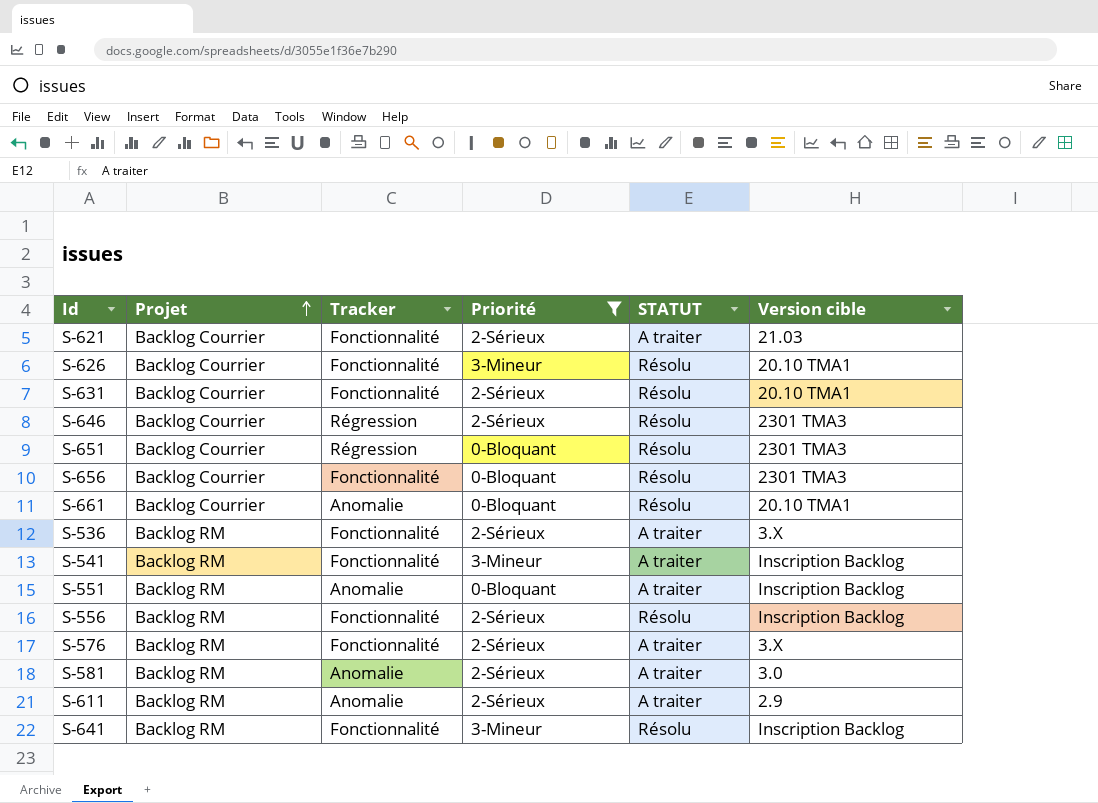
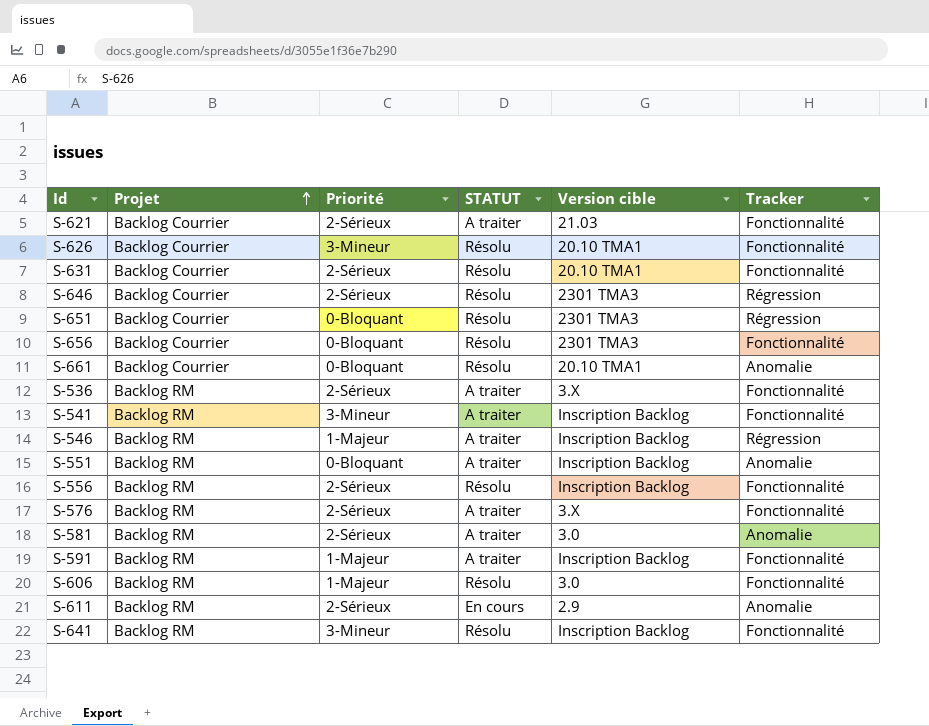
filter: Priorité != 1-Majeur -> none
column Tracker | position: 3 -> 6
S-611 | STATUT: A traiter -> En cours

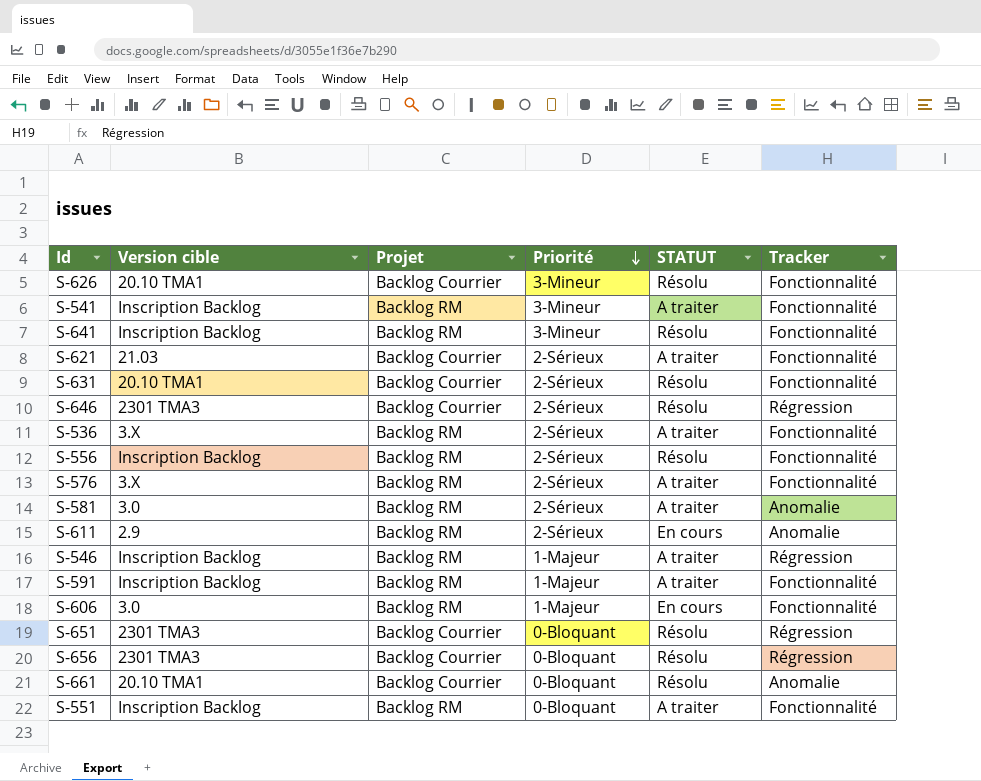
row order: Projet ascending -> Priorité descending
column Version cible | position: 5 -> 2
S-606 | STATUT: Résolu -> En cours
S-656 | Tracker: Fonctionnalité -> Régression
S-551 | Tracker: Anomalie -> Fonctionnalité

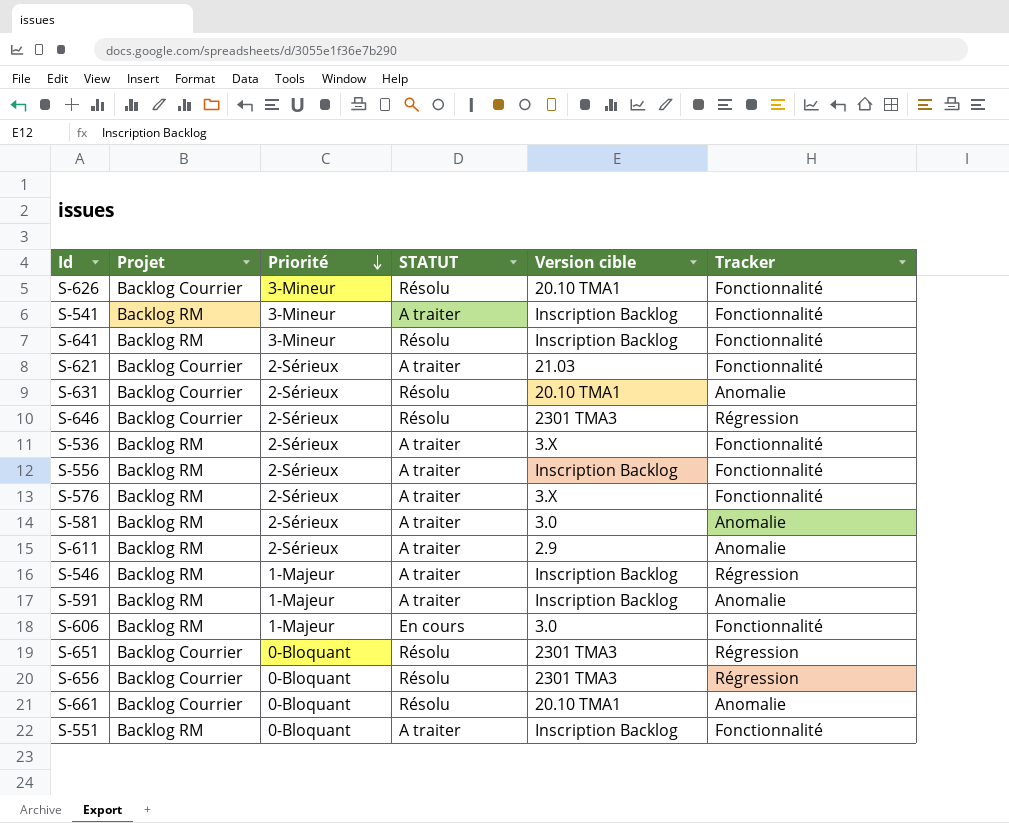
column Version cible | position: 2 -> 5
S-631 | Tracker: Fonctionnalité -> Anomalie
S-556 | STATUT: Résolu -> A traiter
S-611 | STATUT: En cours -> A traiter
S-591 | Tracker: Fonctionnalité -> Anomalie

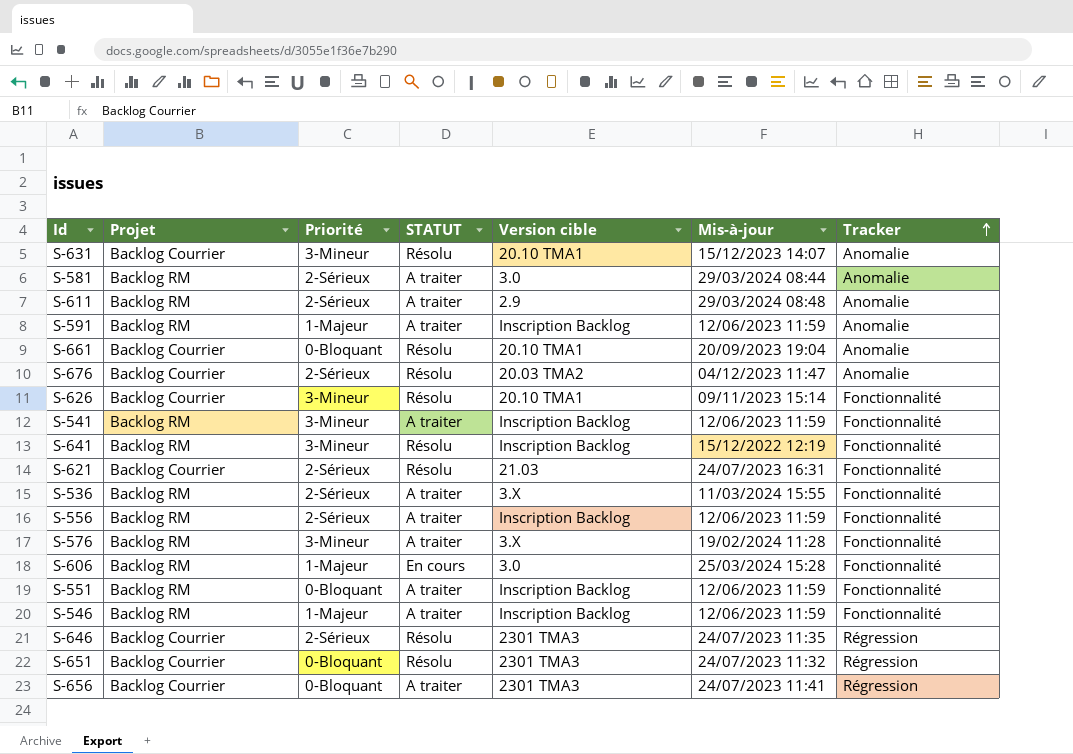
row order: Priorité descending -> Tracker ascending
column Mis-à-jour | position: none -> 6
S-631 | Priorité: 2-Sérieux -> 3-Mineur
row S-676: none -> Backlog Courrier | 2-Sérieux | Résolu | 20.03 TMA2 | 04/12/2023 11:47 | Anomalie
S-621 | STATUT: A traiter -> Résolu
S-576 | Priorité: 2-Sérieux -> 3-Mineur
S-546 | Tracker: Régression -> Fonctionnalité
S-656 | STATUT: Résolu -> A traiter

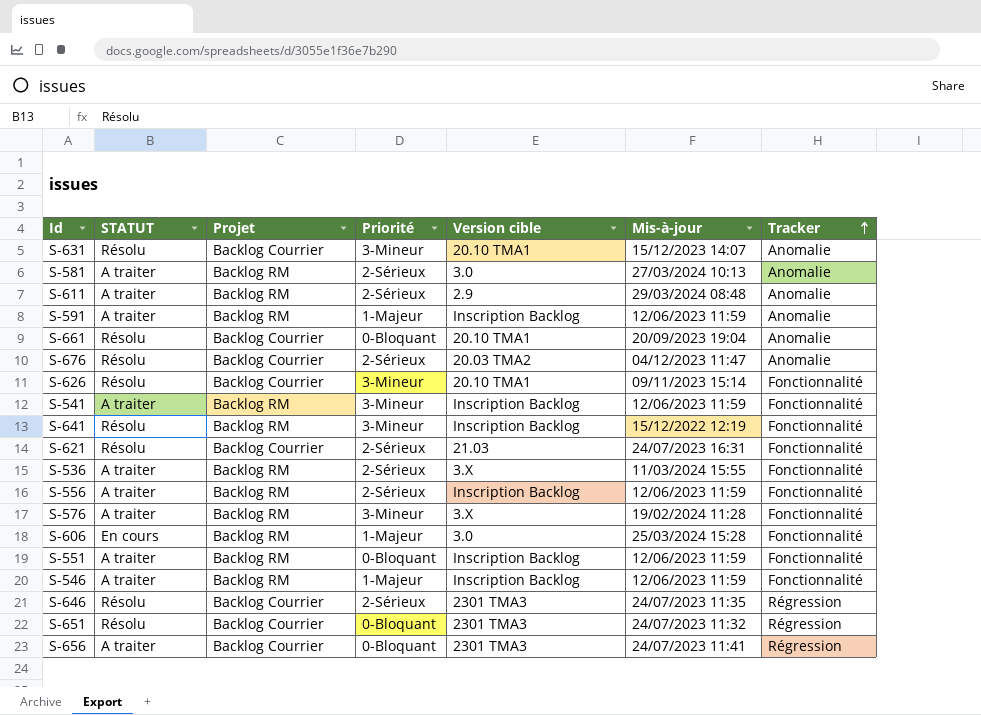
column STATUT | position: 4 -> 2
S-581 | Mis-à-jour: 29/03/2024 08:44 -> 27/03/2024 10:13

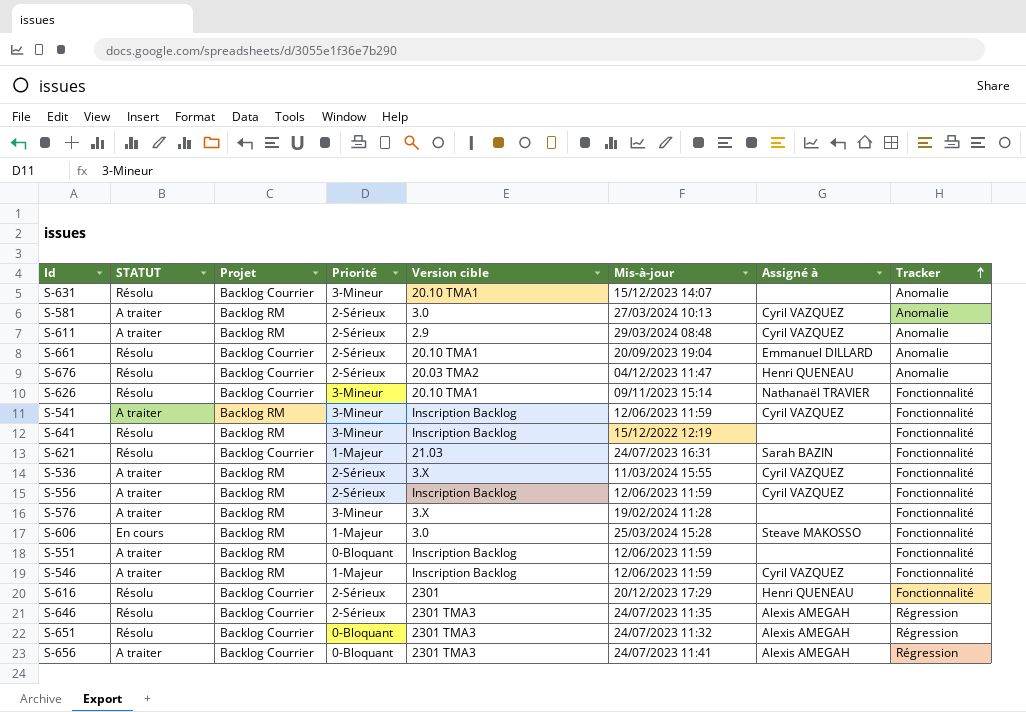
column Assigné à | position: none -> 7
row S-591: A traiter | Backlog RM | 1-Majeur | Inscription Backlog | 12/06/2023 11:59 | Anomalie -> none
S-661 | Priorité: 0-Bloquant -> 2-Sérieux
S-621 | Priorité: 2-Sérieux -> 1-Majeur
row S-616: none -> Résolu | Backlog Courrier | 2-Sérieux | 2301 | 20/12/2023 17:29 | Henri QUENEAU | Fonctionnalité

